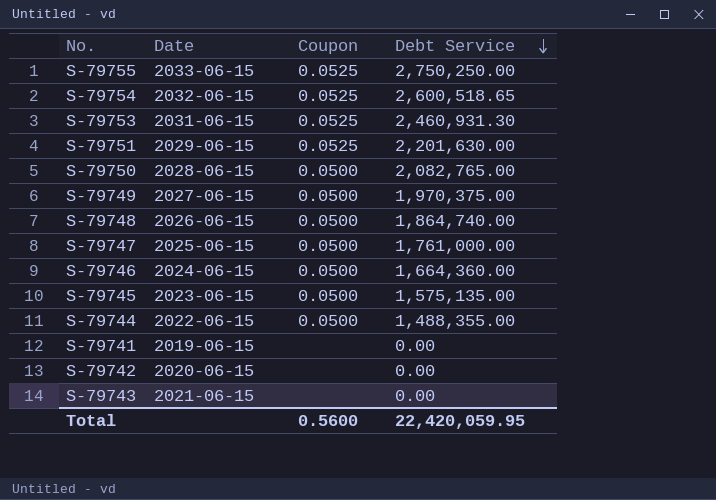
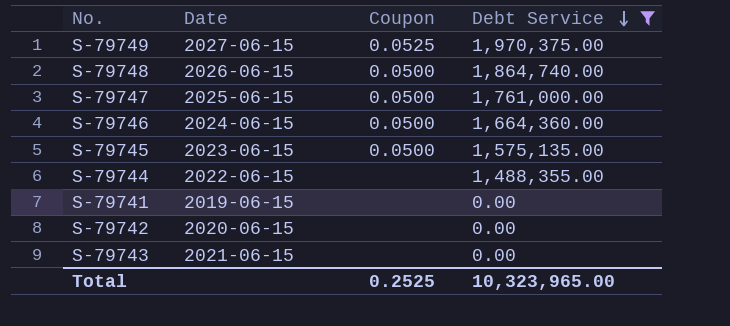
filter: none -> Debt Service <= 1,970,375.00
S-79749 | Coupon: 0.0500 -> 0.0525
S-79744 | Coupon: 0.0500 -> none
Total | Coupon: 0.5600 -> 0.2525
Total | Debt Service: 22,420,059.95 -> 10,323,965.00

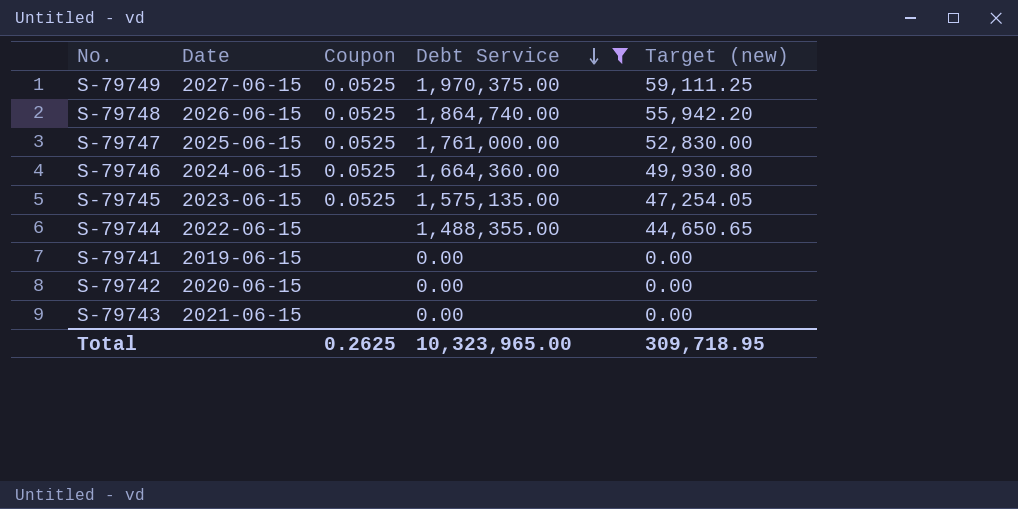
column Target (new) | formula: none -> [Debt Service] * 0.03
S-79748 | Coupon: 0.0500 -> 0.0525
S-79747 | Coupon: 0.0500 -> 0.0525
S-79746 | Coupon: 0.0500 -> 0.0525
S-79745 | Coupon: 0.0500 -> 0.0525
Total | Coupon: 0.2525 -> 0.2625

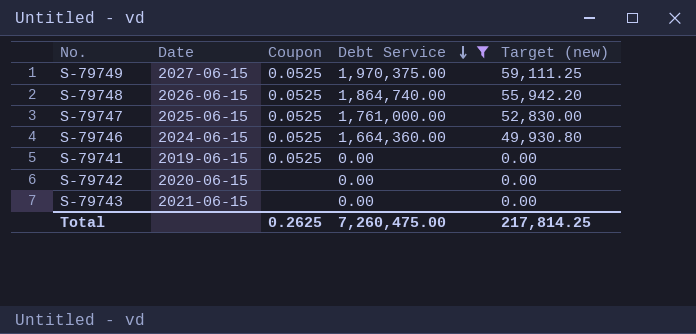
row S-79745: 2023-06-15 | 0.0525 | 1,575,135.00 | 47,254.05 -> none
row S-79744: 2022-06-15 | none | 1,488,355.00 | 44,650.65 -> none
S-79741 | Coupon: none -> 0.0525
Total | Debt Service: 10,323,965.00 -> 7,260,475.00
Total | Target (new): 309,718.95 -> 217,814.25

